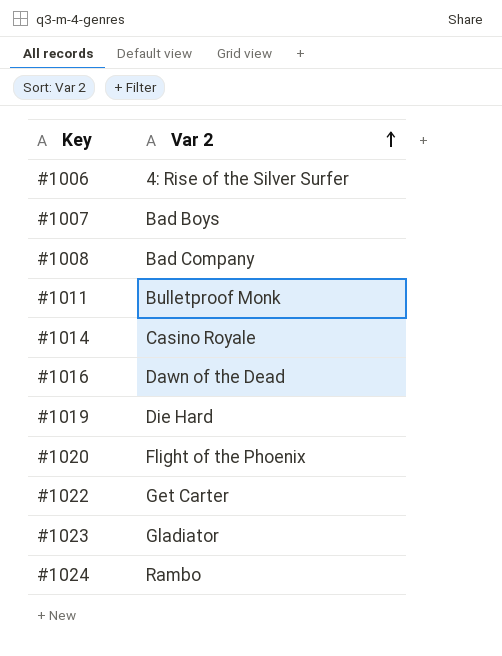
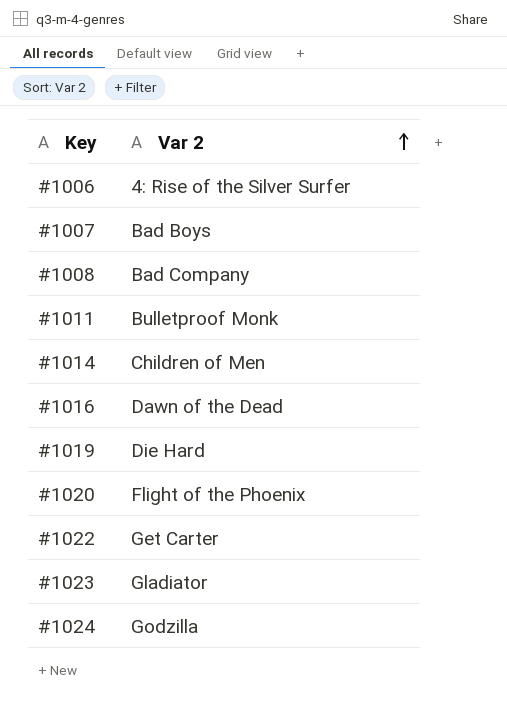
#1014 | Var 2: Casino Royale -> Children of Men
#1024 | Var 2: Rambo -> Godzilla

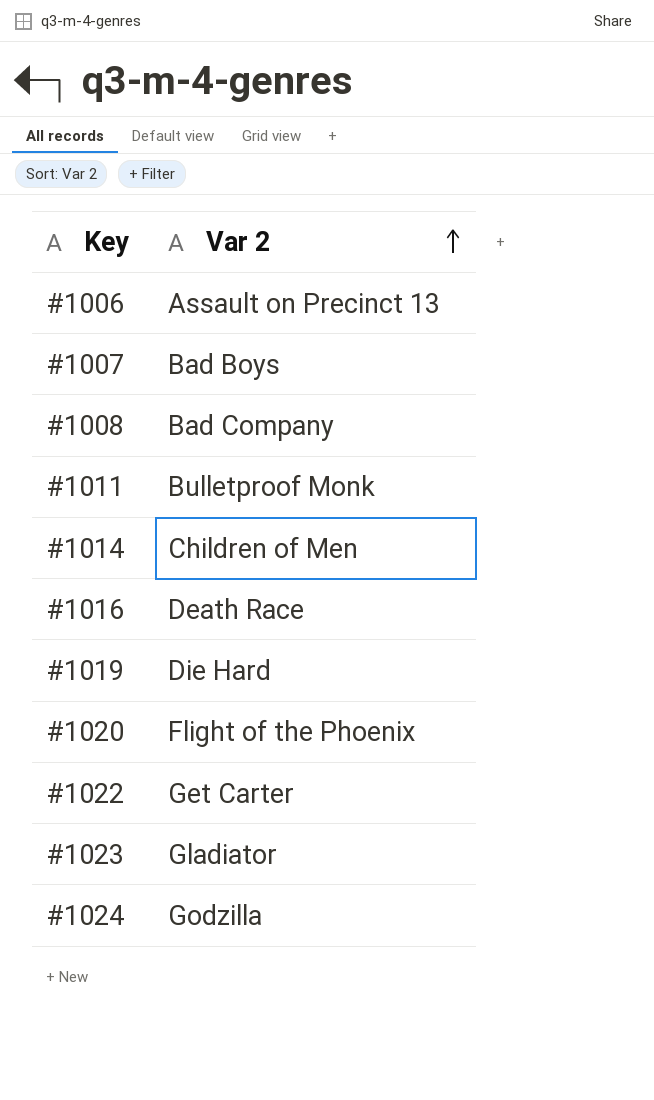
#1006 | Var 2: 4: Rise of the Silver Surfer -> Assault on Precinct 13
#1016 | Var 2: Dawn of the Dead -> Death Race

